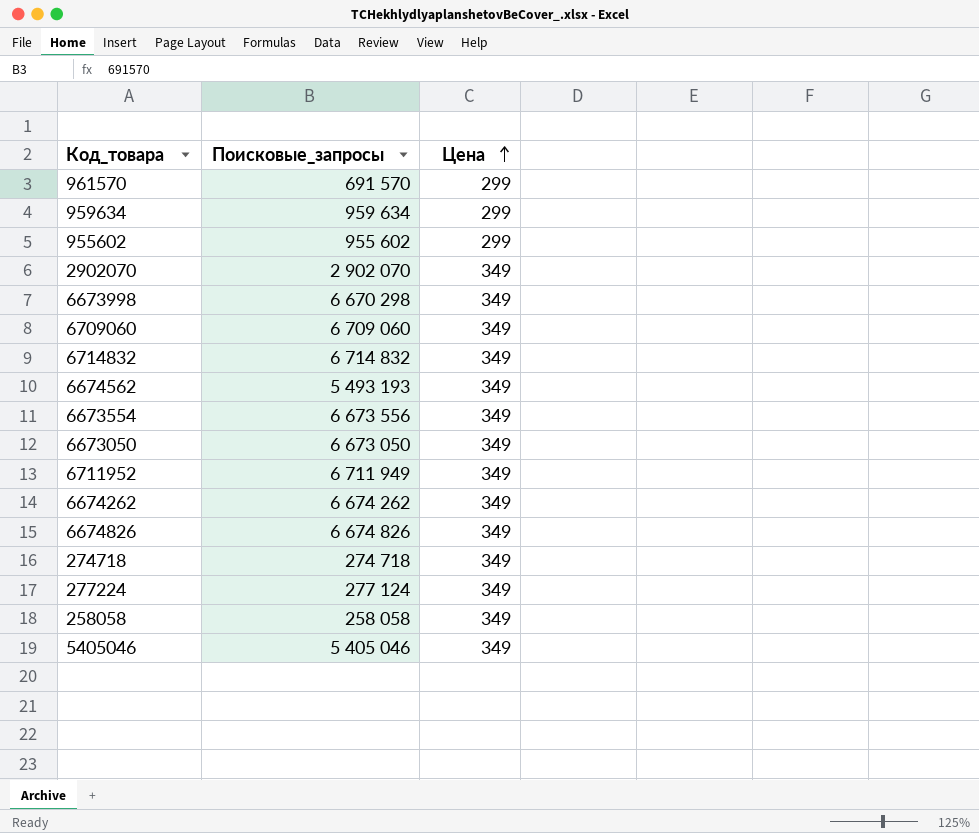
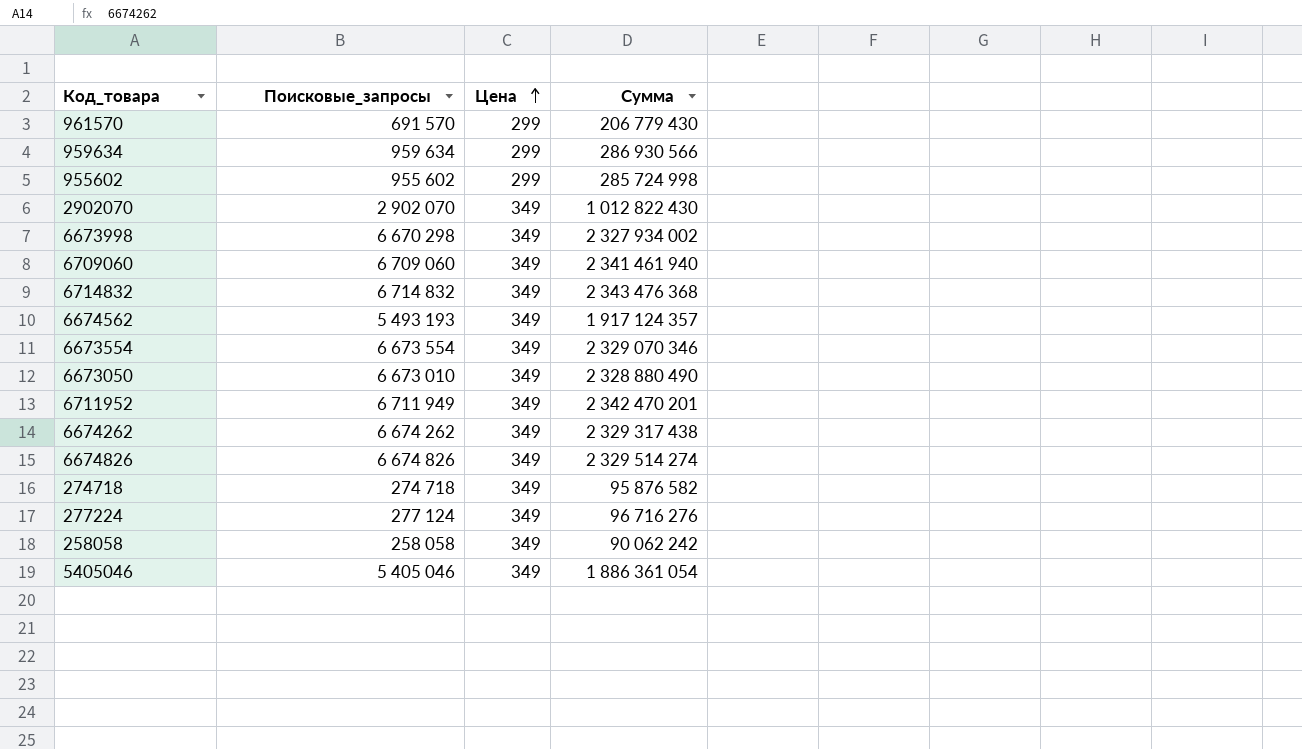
column Сумма | formula: none -> [Поисковые_запросы] * [Цена]
6673554 | Поисковые_запросы: 6 673 556 -> 6 673 554
6673050 | Поисковые_запросы: 6 673 050 -> 6 673 010

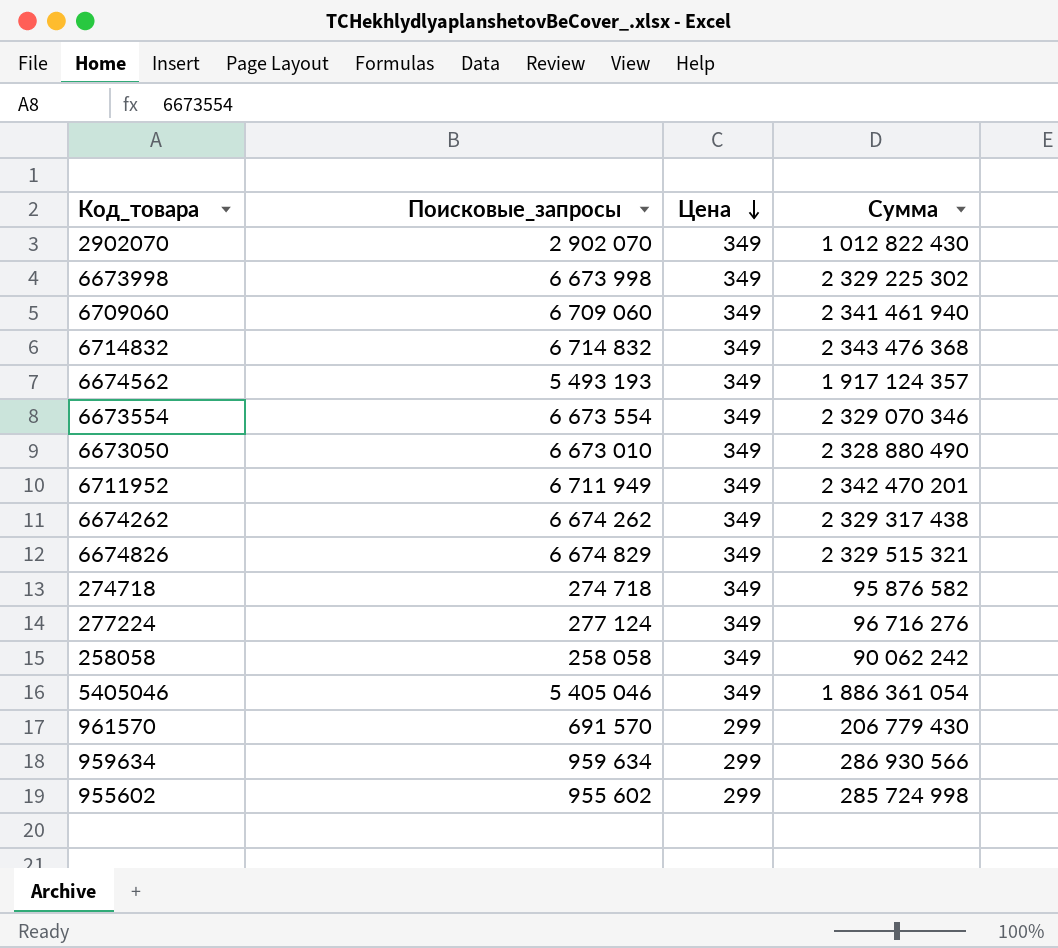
row order: Цена ascending -> Цена descending
6673998 | Поисковые_запросы: 6 670 298 -> 6 673 998
6673998 | Сумма: 2 327 934 002 -> 2 329 225 302
6674826 | Поисковые_запросы: 6 674 826 -> 6 674 829
6674826 | Сумма: 2 329 514 274 -> 2 329 515 321

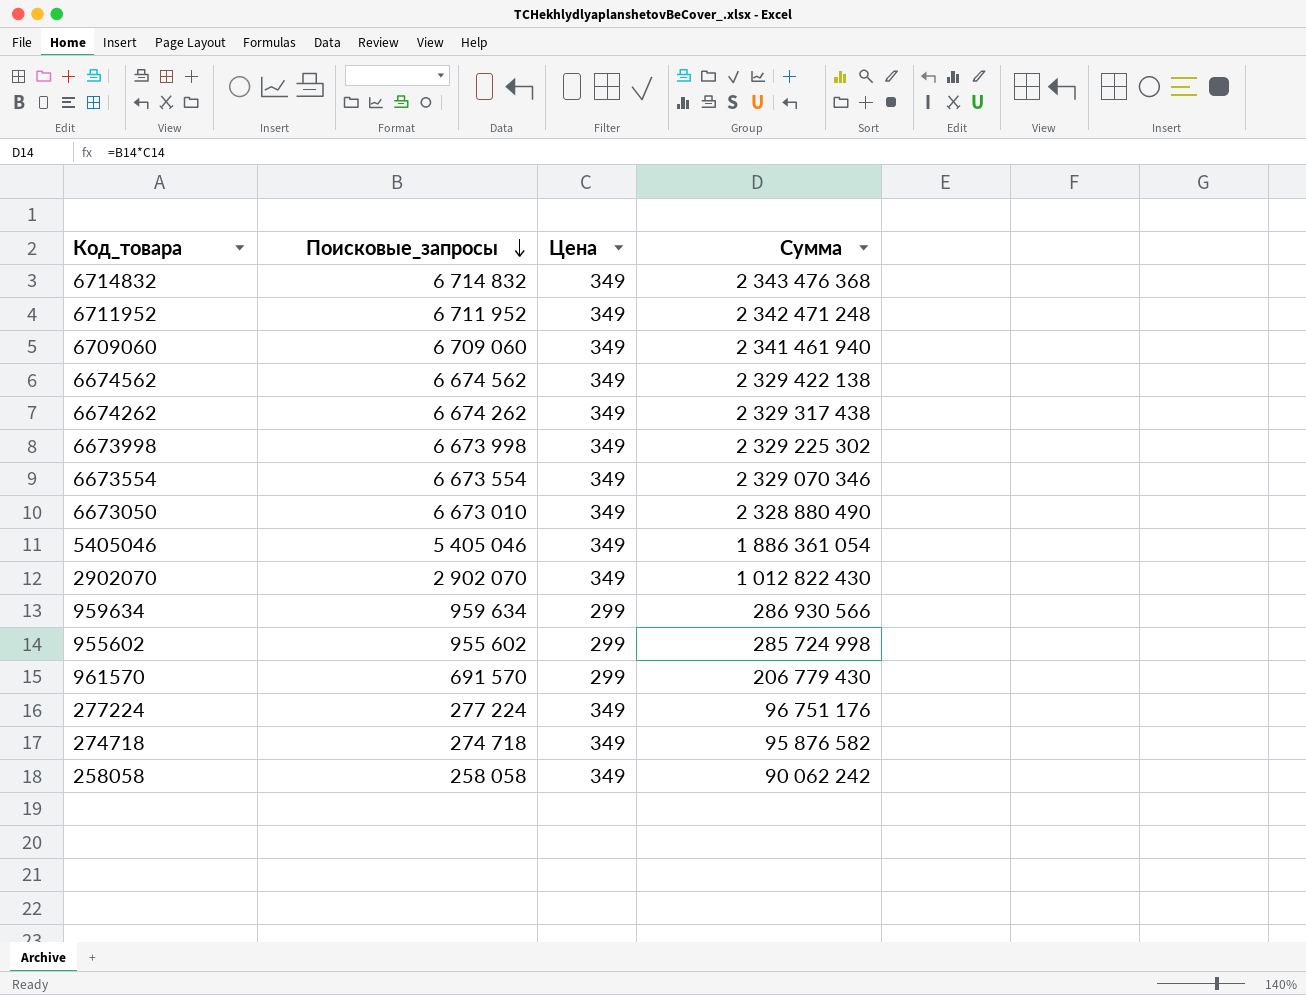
row order: Цена descending -> Поисковые_запросы descending
row 6674826: 6 674 829 | 349 | 2 329 515 321 -> none
6711952 | Поисковые_запросы: 6 711 949 -> 6 711 952
6711952 | Сумма: 2 342 470 201 -> 2 342 471 248
6674562 | Поисковые_запросы: 5 493 193 -> 6 674 562
6674562 | Сумма: 1 917 124 357 -> 2 329 422 138
277224 | Поисковые_запросы: 277 124 -> 277 224
277224 | Сумма: 96 716 276 -> 96 751 176

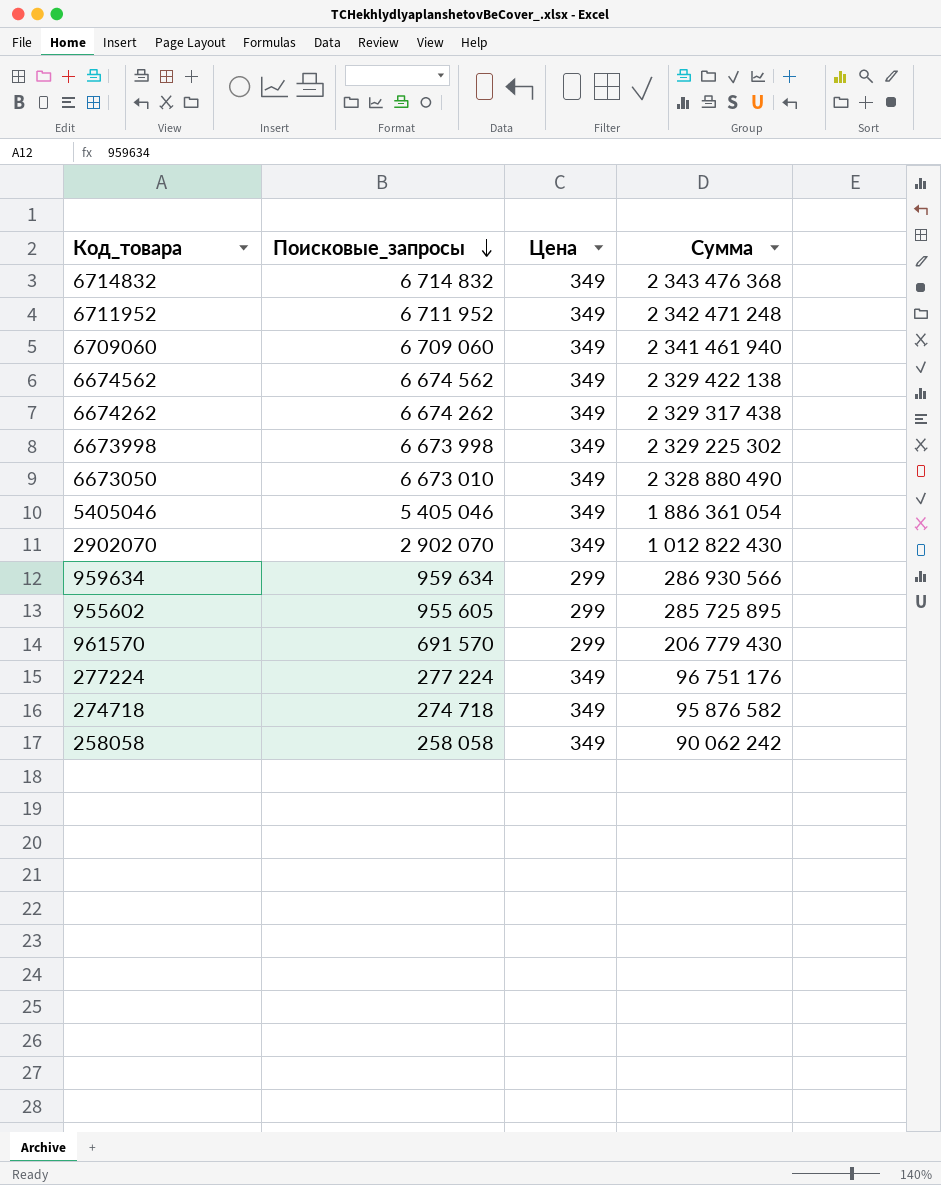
row 6673554: 6 673 554 | 349 | 2 329 070 346 -> none
955602 | Поисковые_запросы: 955 602 -> 955 605
955602 | Сумма: 285 724 998 -> 285 725 895

